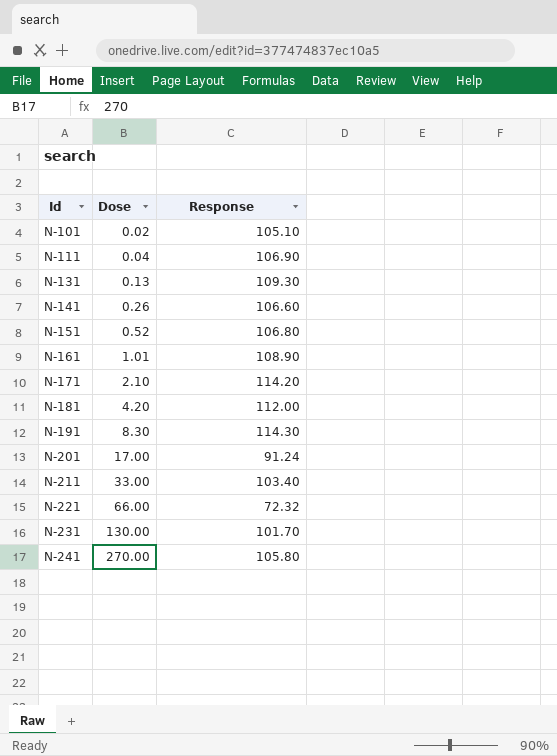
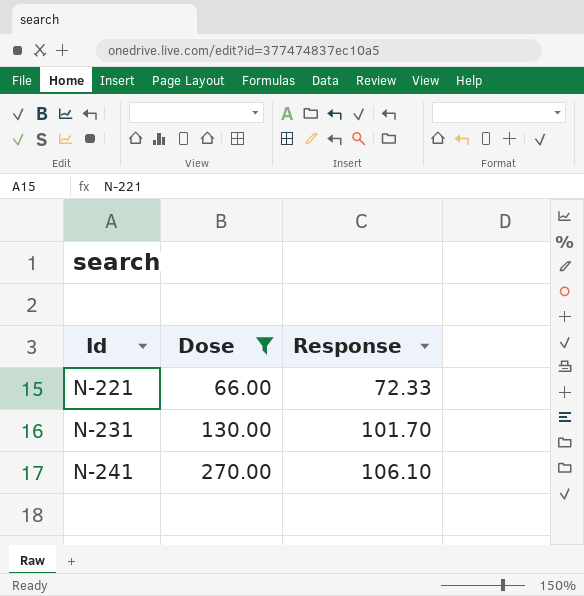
filter: none -> Dose >= 66.00
N-221 | Response: 72.32 -> 72.33
N-241 | Response: 105.80 -> 106.10

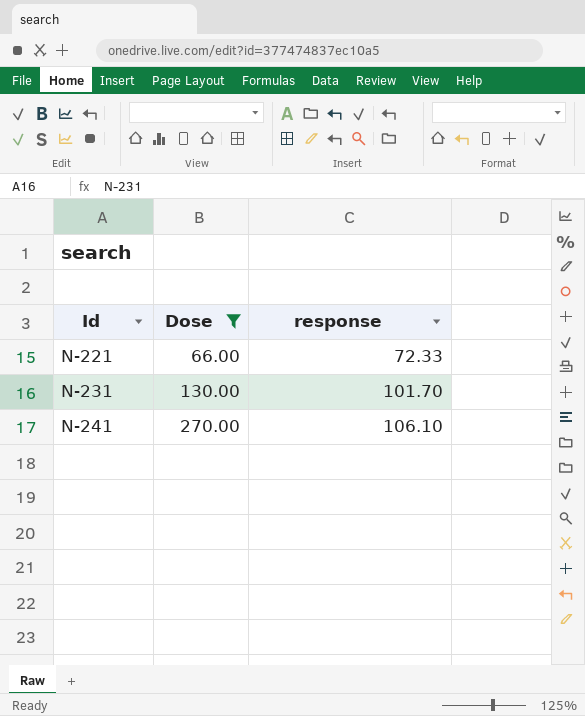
column name: Response -> response

